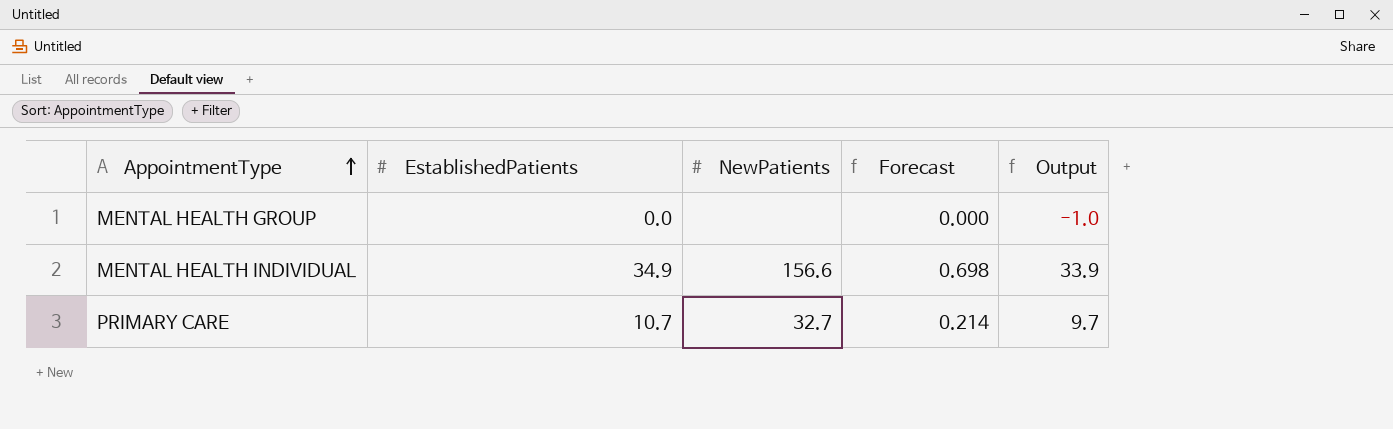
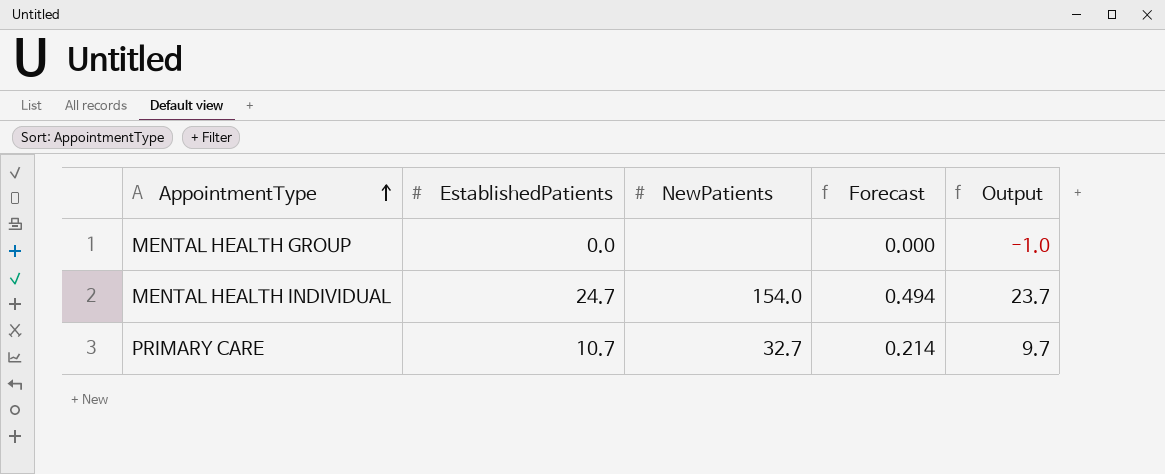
MENTAL HEALTH INDIVIDUAL | EstablishedPatients: 34.9 -> 24.7
MENTAL HEALTH INDIVIDUAL | NewPatients: 156.6 -> 154.0
MENTAL HEALTH INDIVIDUAL | Forecast: 0.698 -> 0.494
MENTAL HEALTH INDIVIDUAL | Output: 33.9 -> 23.7

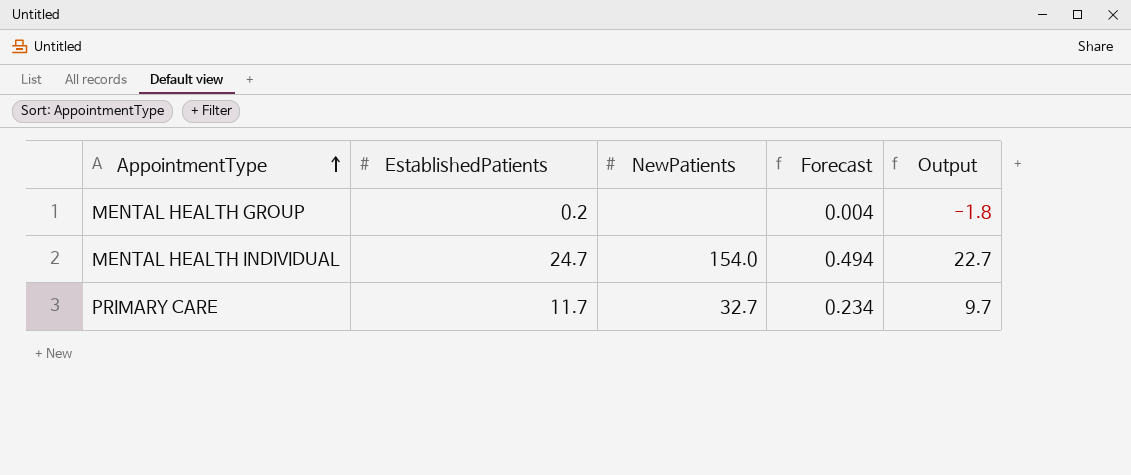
column Output | formula: [EstablishedPatients] - 1 -> [EstablishedPatients] - 2
MENTAL HEALTH GROUP | EstablishedPatients: 0.0 -> 0.2
MENTAL HEALTH GROUP | Forecast: 0.000 -> 0.004
PRIMARY CARE | EstablishedPatients: 10.7 -> 11.7
PRIMARY CARE | Forecast: 0.214 -> 0.234

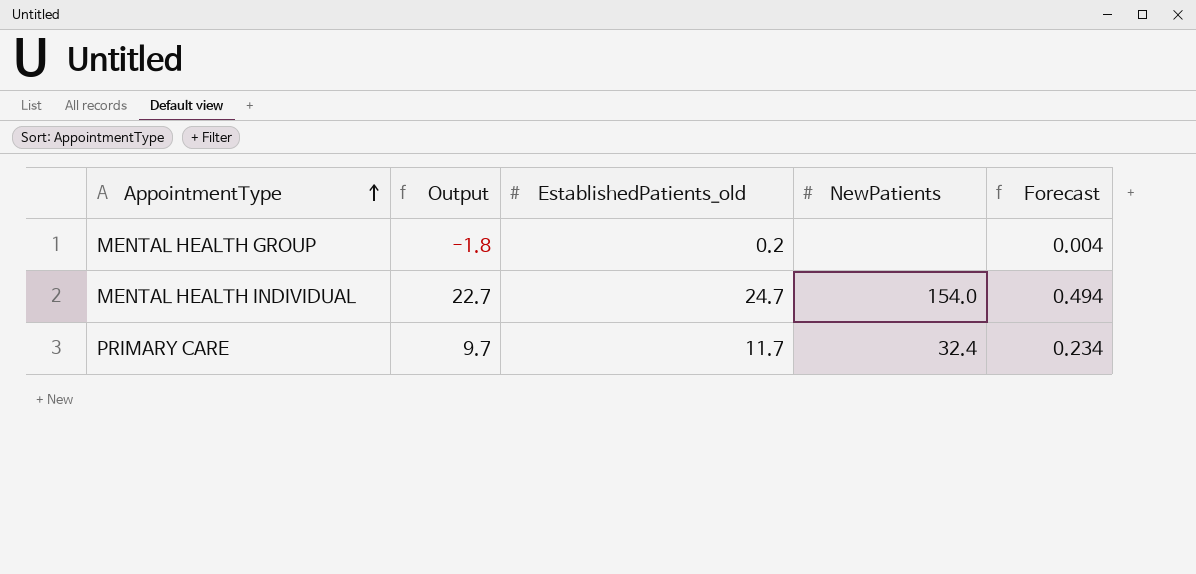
column Output | position: 5 -> 2
column name: EstablishedPatients -> EstablishedPatients_old
PRIMARY CARE | NewPatients: 32.7 -> 32.4

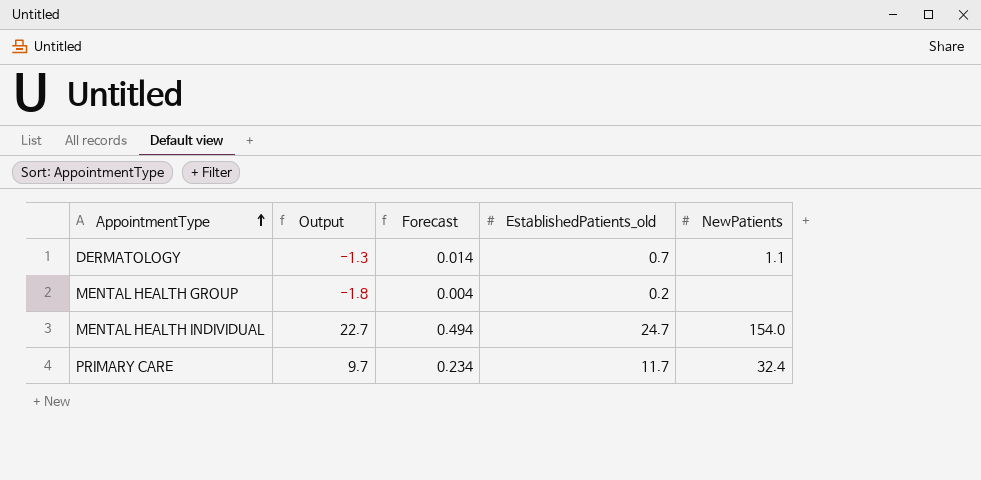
column Forecast | position: 5 -> 3
row DERMATOLOGY: none -> -1.3 | 0.014 | 0.7 | 1.1

